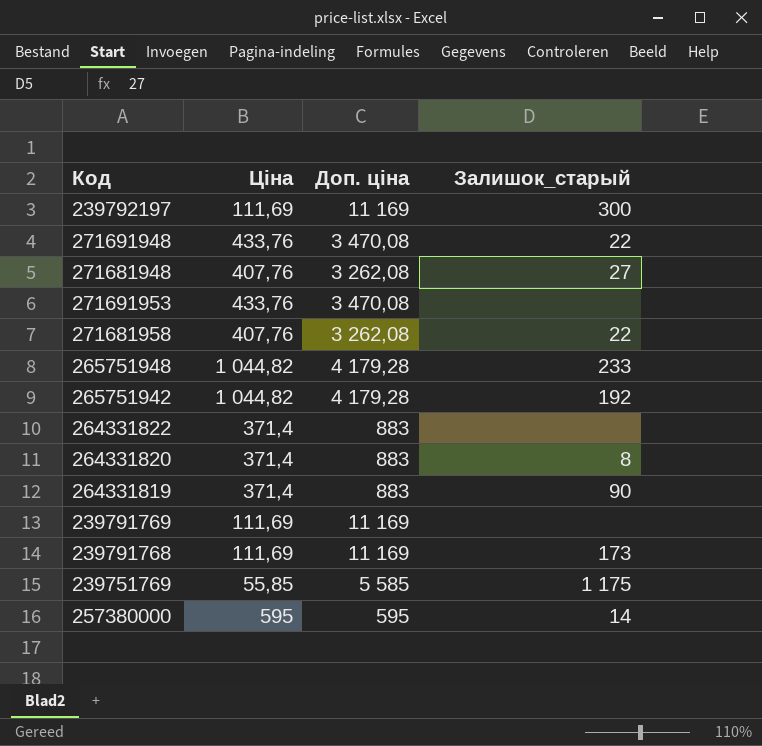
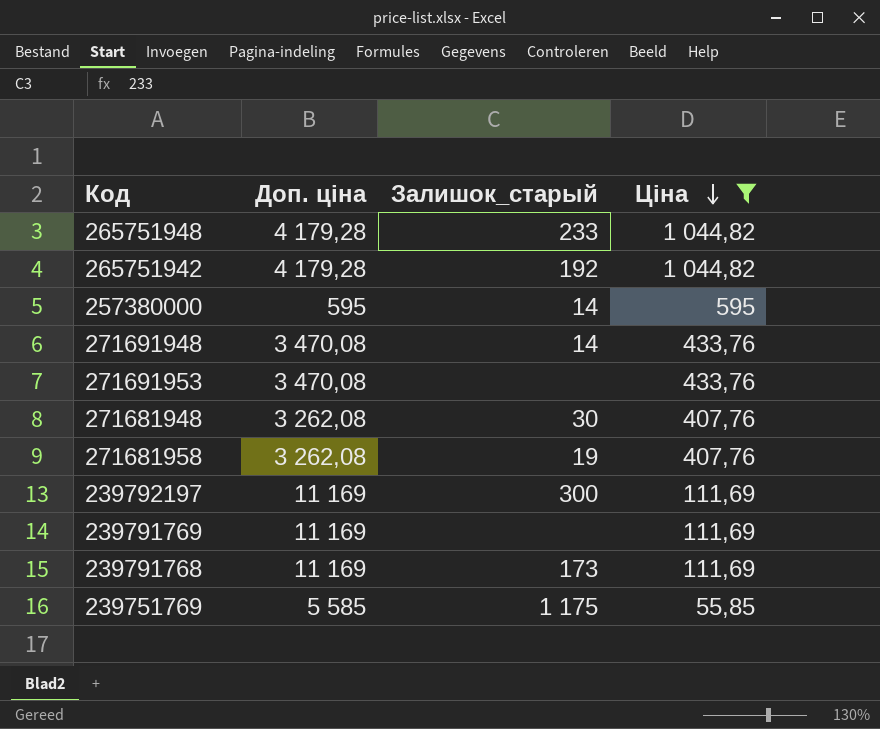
filter: none -> Ціна != 371,4
row order: none -> Ціна descending
column Ціна | position: 2 -> 4
271691948 | Залишок_старый: 22 -> 14
271681948 | Залишок_старый: 27 -> 30
271681958 | Залишок_старый: 22 -> 19

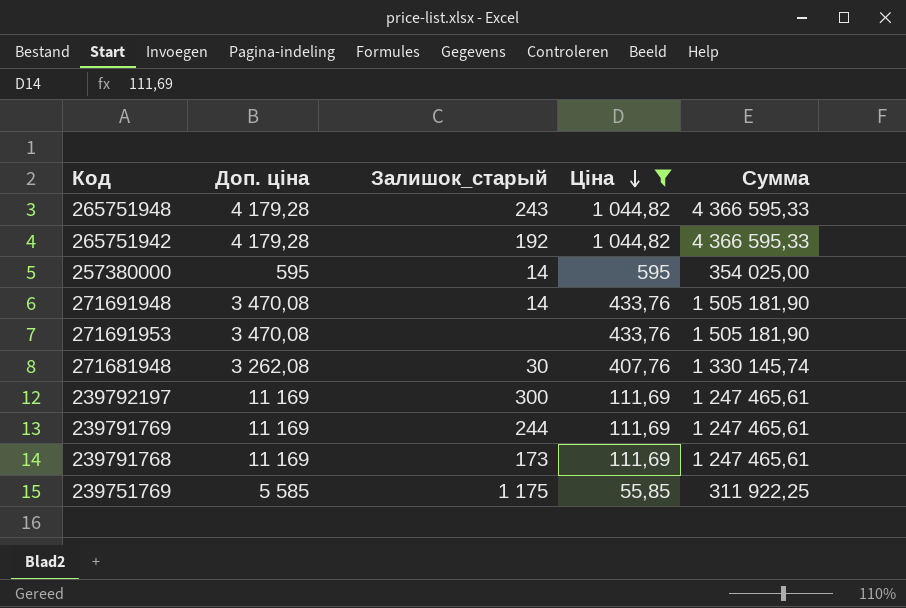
column Сумма | formula: none -> [Доп. ціна] * [Ціна]
row 271681958: 3 262,08 | 19 | 407,76 -> none
265751948 | Залишок_старый: 233 -> 243
239791769 | Залишок_старый: none -> 244

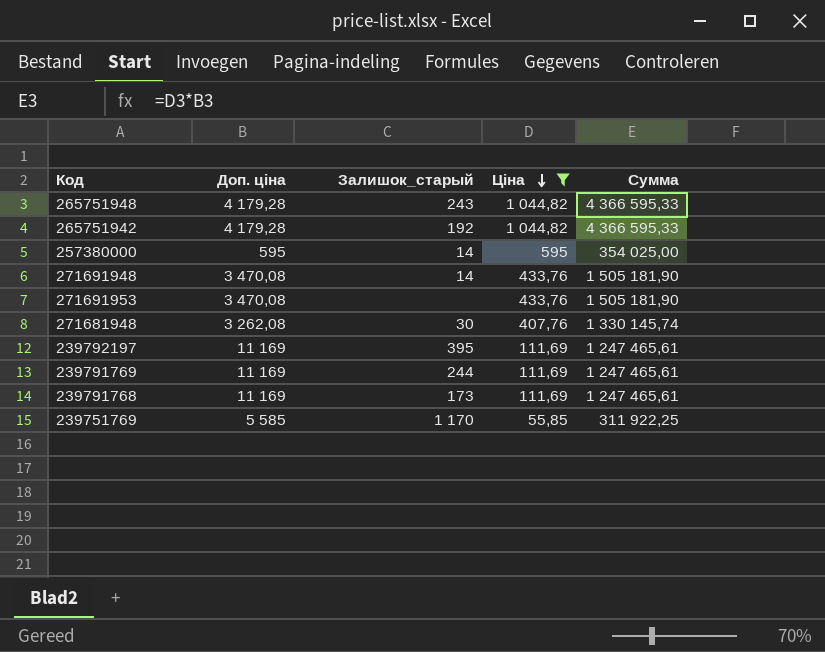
239792197 | Залишок_старый: 300 -> 395
239751769 | Залишок_старый: 1 175 -> 1 170

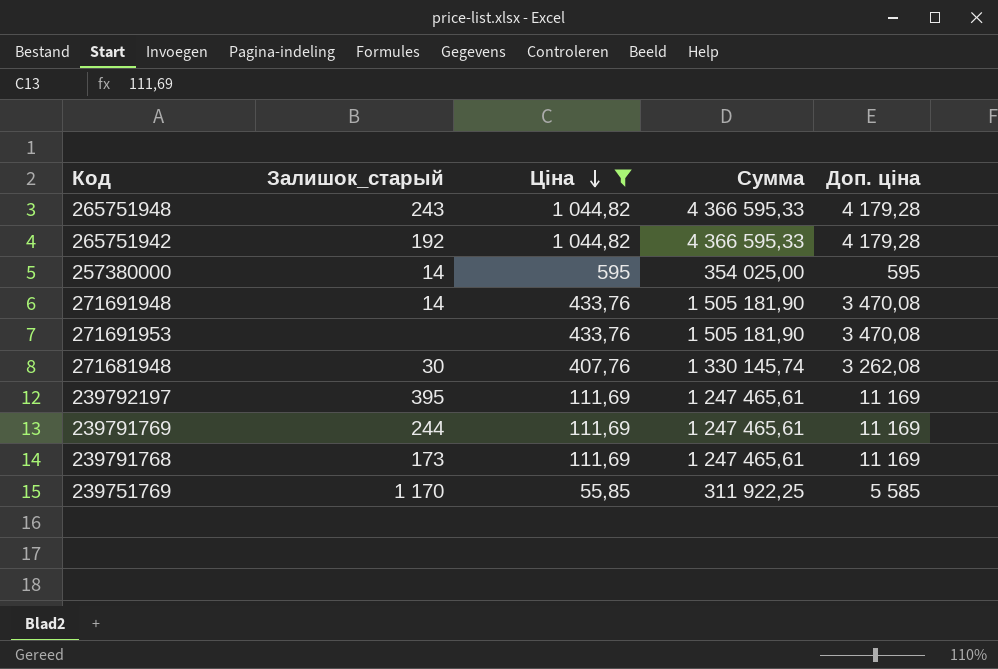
column Доп. ціна | position: 2 -> 5

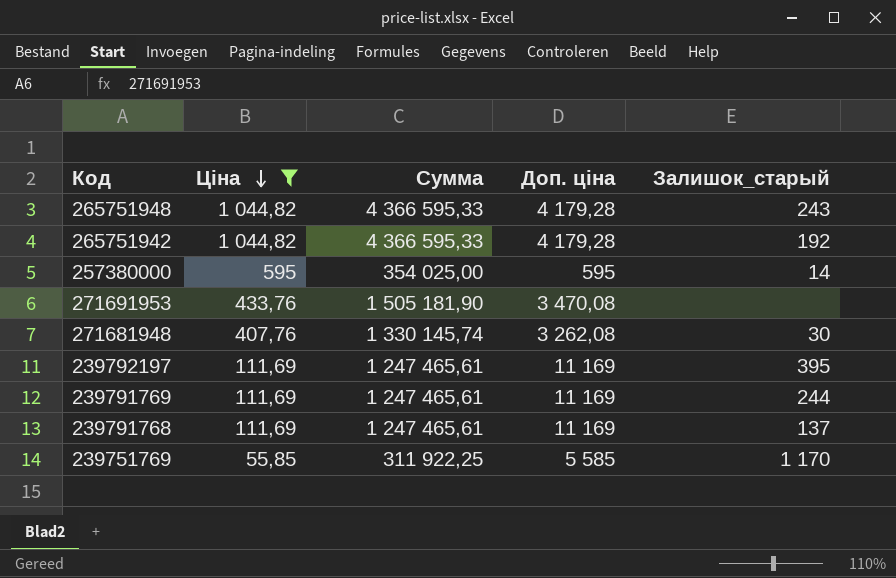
column Залишок_старый | position: 2 -> 5
row 271691948: 14 | 433,76 | 1 505 181,90 | 3 470,08 -> none
239791768 | Залишок_старый: 173 -> 137

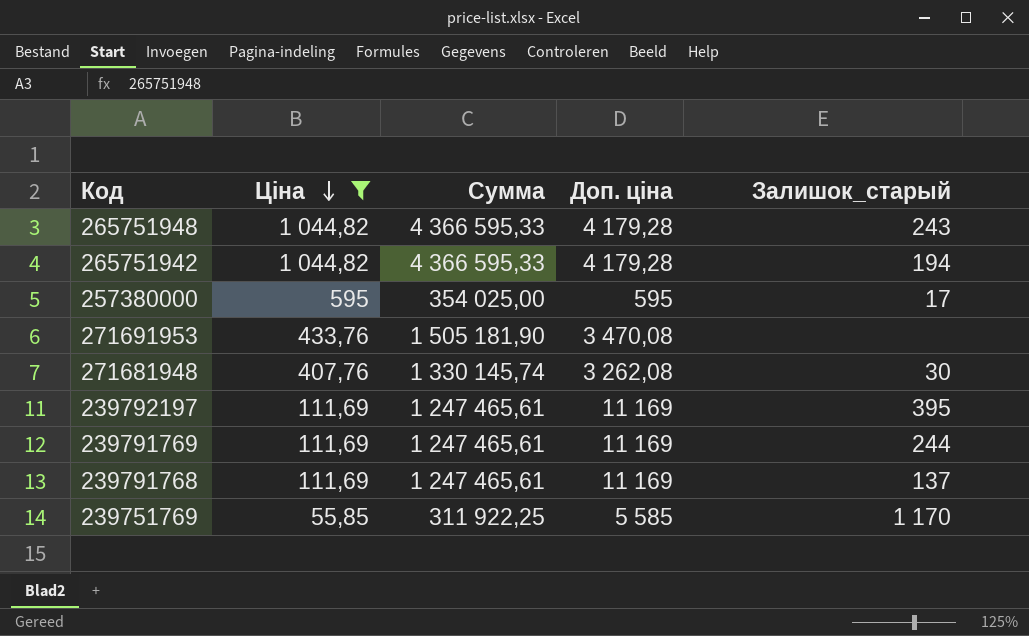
265751942 | Залишок_старый: 192 -> 194
257380000 | Залишок_старый: 14 -> 17

